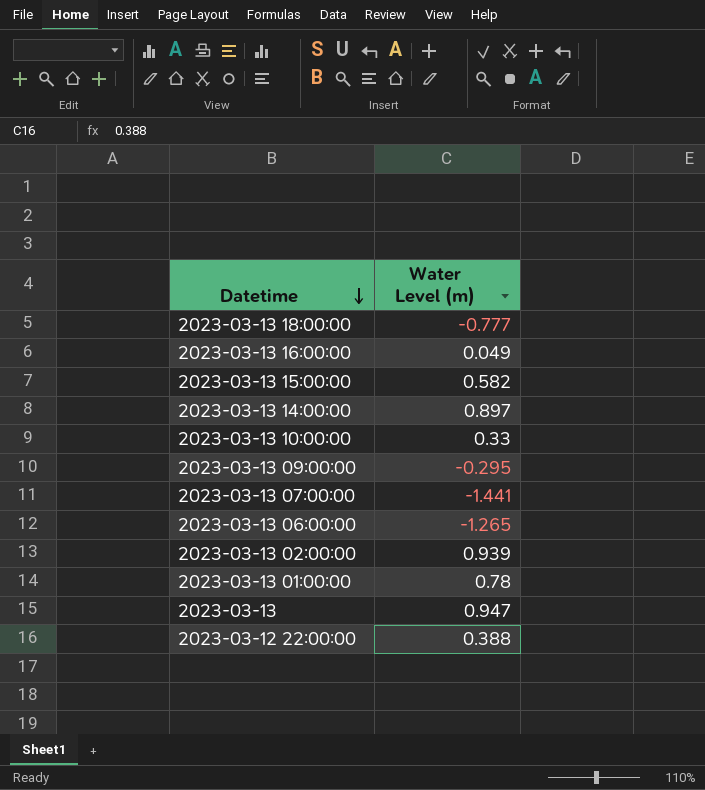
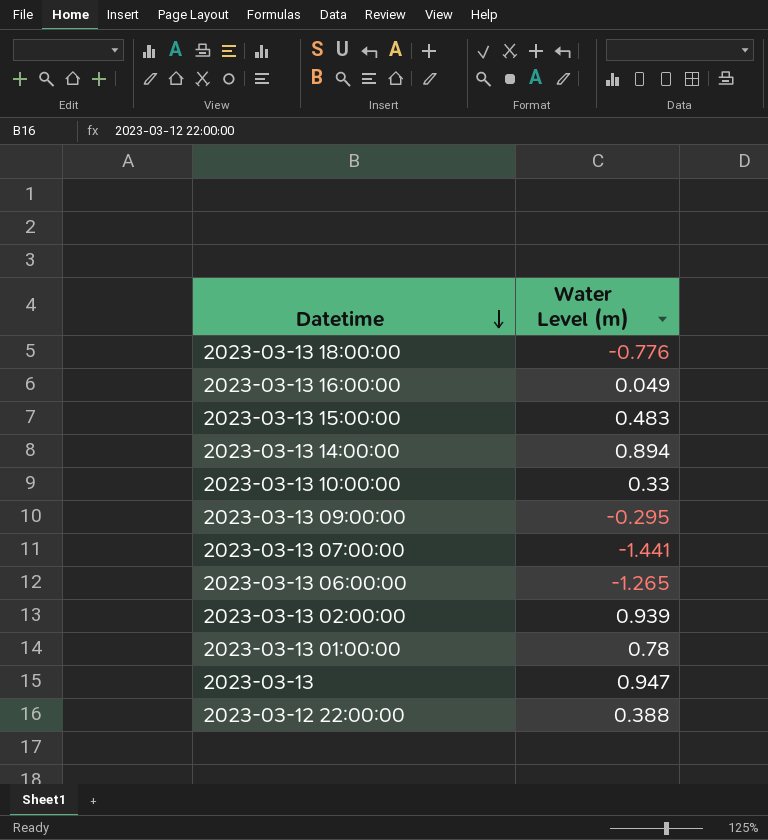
2023-03-13 18:00:00 | Water Level (m): -0.777 -> -0.776
2023-03-13 15:00:00 | Water Level (m): 0.582 -> 0.483
2023-03-13 14:00:00 | Water Level (m): 0.897 -> 0.894

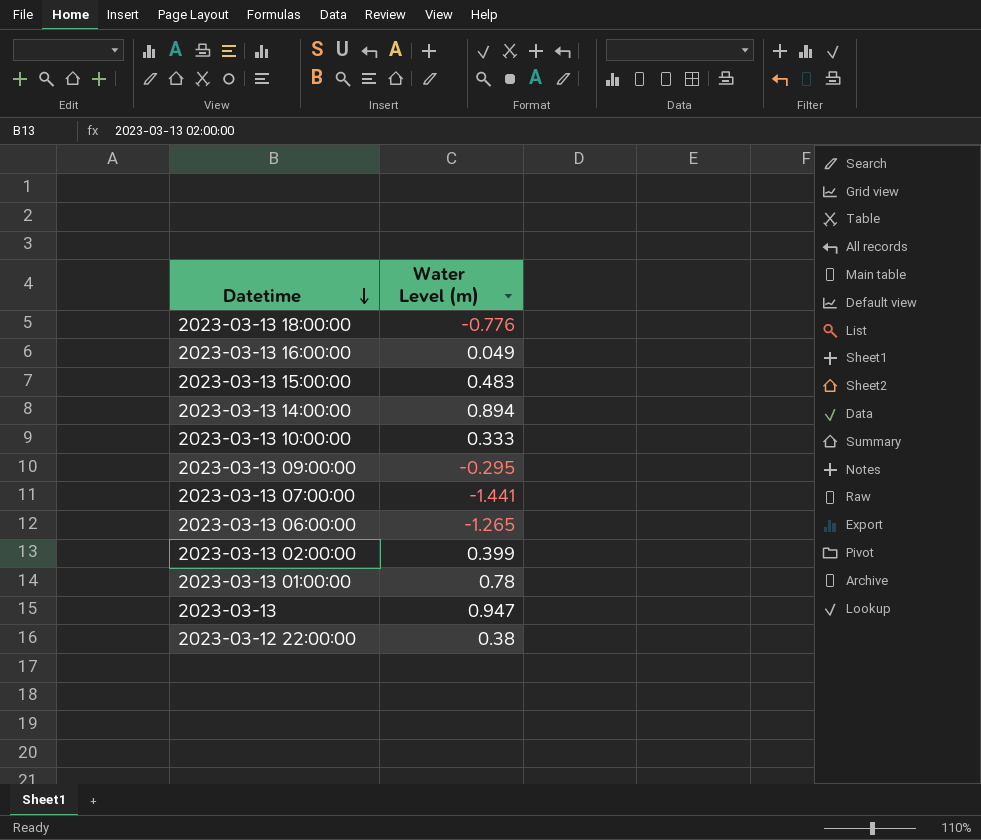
2023-03-13 10:00:00 | Water Level (m): 0.33 -> 0.333
2023-03-13 02:00:00 | Water Level (m): 0.939 -> 0.399
2023-03-12 22:00:00 | Water Level (m): 0.388 -> 0.38

